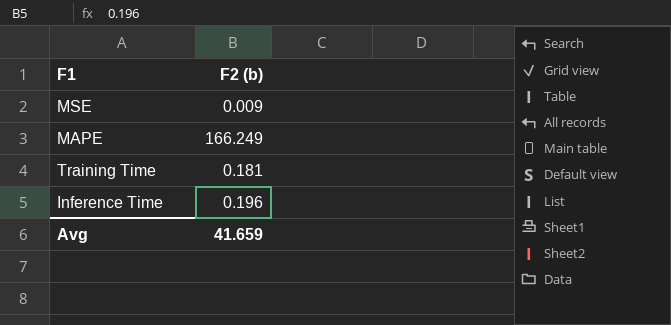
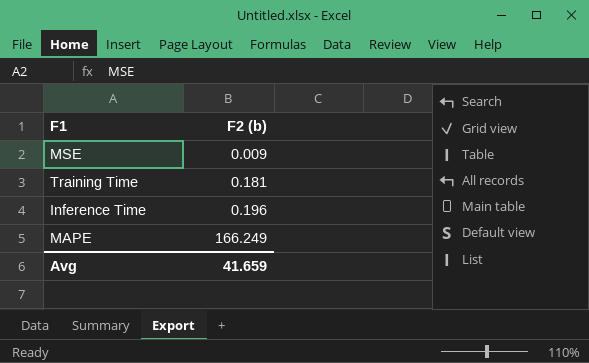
row order: none -> F2 (b) ascending

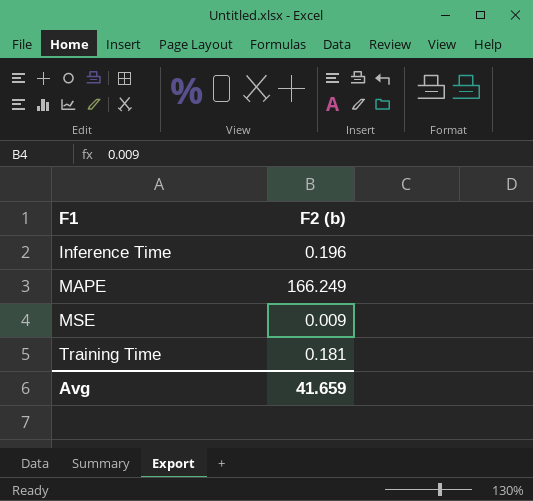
row order: F2 (b) ascending -> F1 ascending

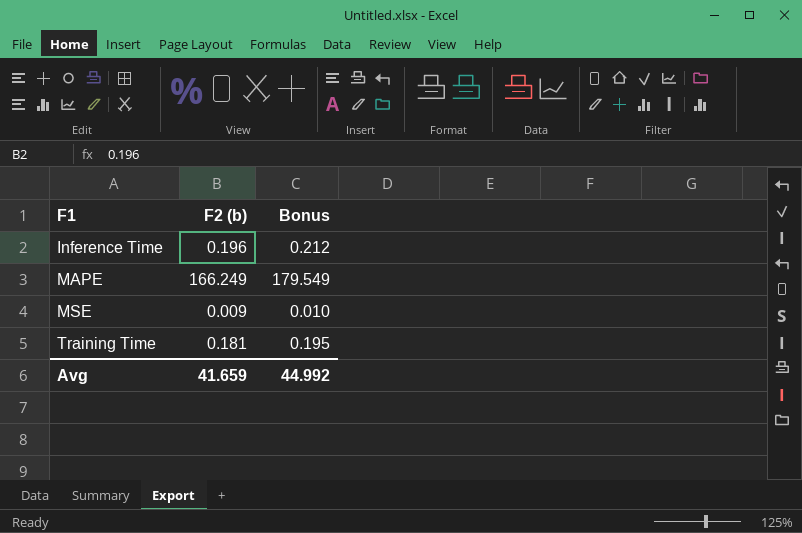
column Bonus | formula: none -> [F2 (b)] * 1.08

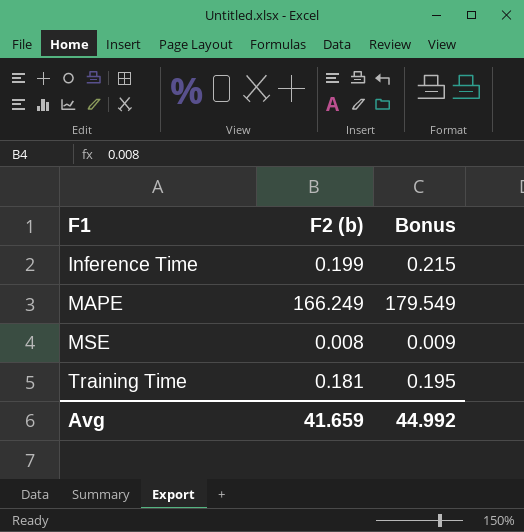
Inference Time | F2 (b): 0.196 -> 0.199
Inference Time | Bonus: 0.212 -> 0.215
MSE | F2 (b): 0.009 -> 0.008
MSE | Bonus: 0.010 -> 0.009

